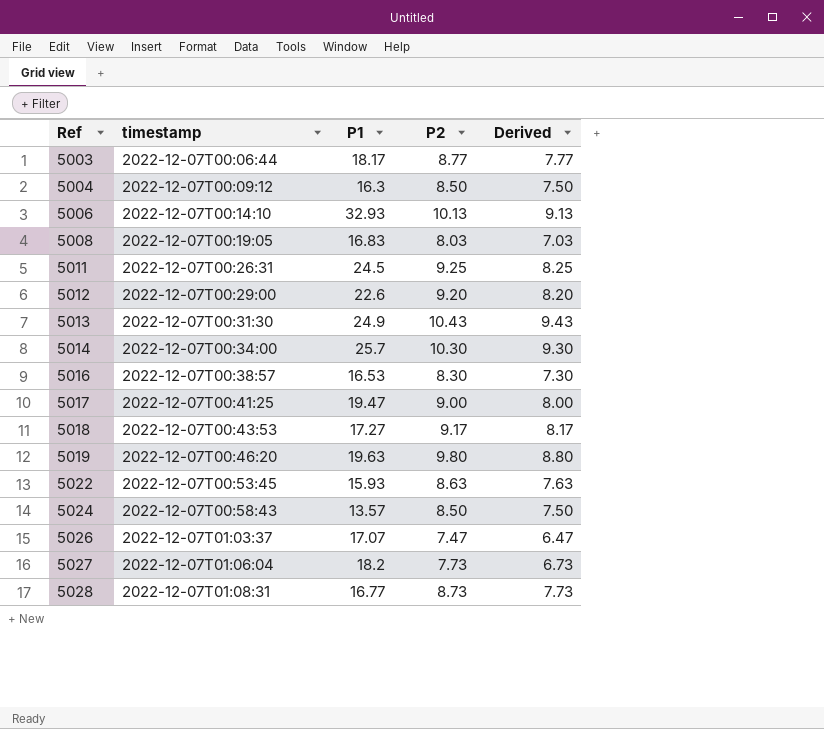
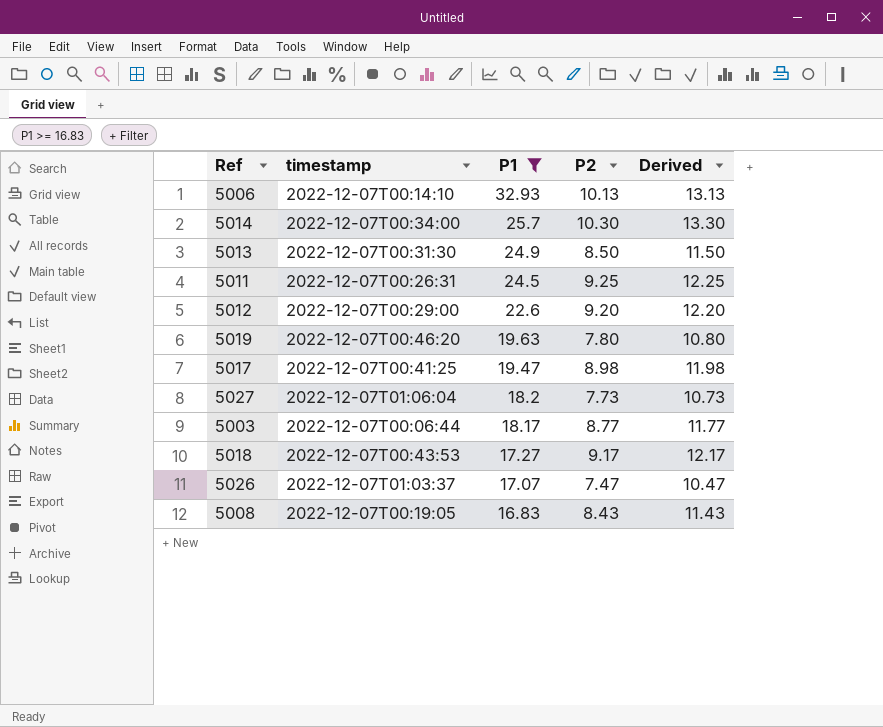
filter: none -> P1 >= 16.83
row order: Ref ascending -> P1 descending
column Derived | formula: [P2] - 1 -> [P2] + 3
5013 | P2: 10.43 -> 8.50
5019 | P2: 9.80 -> 7.80
5017 | P2: 9.00 -> 8.98
5008 | P2: 8.03 -> 8.43

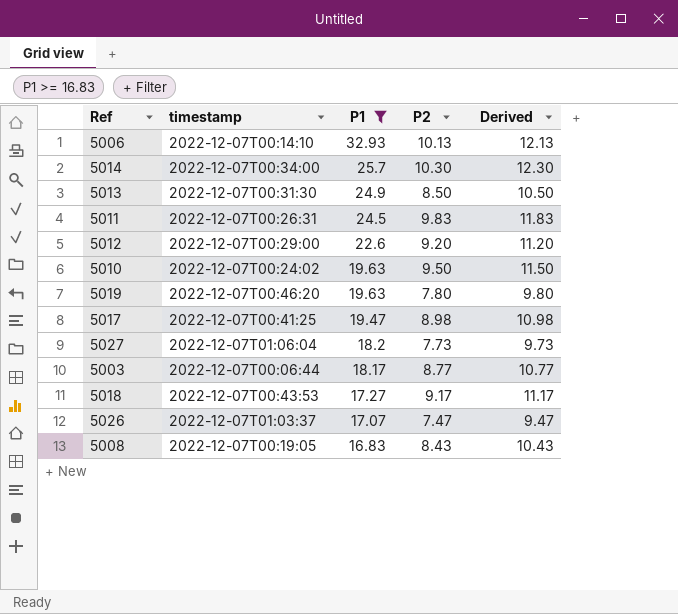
column Derived | formula: [P2] + 3 -> [P2] + 2
5011 | P2: 9.25 -> 9.83
row 5010: none -> 2022-12-07T00:24:02 | 19.63 | 9.50 | 11.50

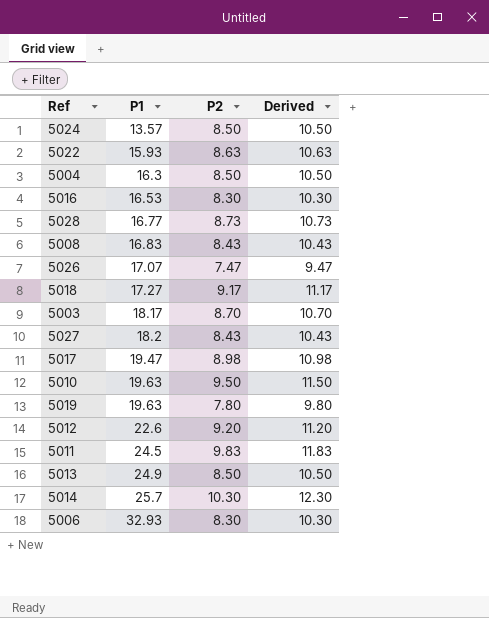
filter: P1 >= 16.83 -> none
row order: P1 descending -> P1 ascending
column timestamp | position: 2 -> none
5003 | P2: 8.77 -> 8.70
5003 | Derived: 10.77 -> 10.70
5027 | P2: 7.73 -> 8.43
5027 | Derived: 9.73 -> 10.43
5006 | P2: 10.13 -> 8.30
5006 | Derived: 12.13 -> 10.30

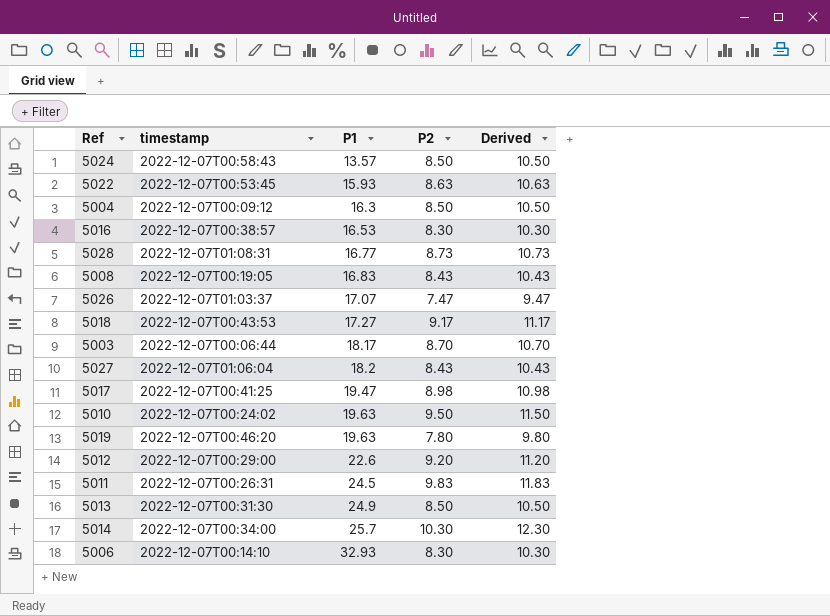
column timestamp | position: none -> 2

